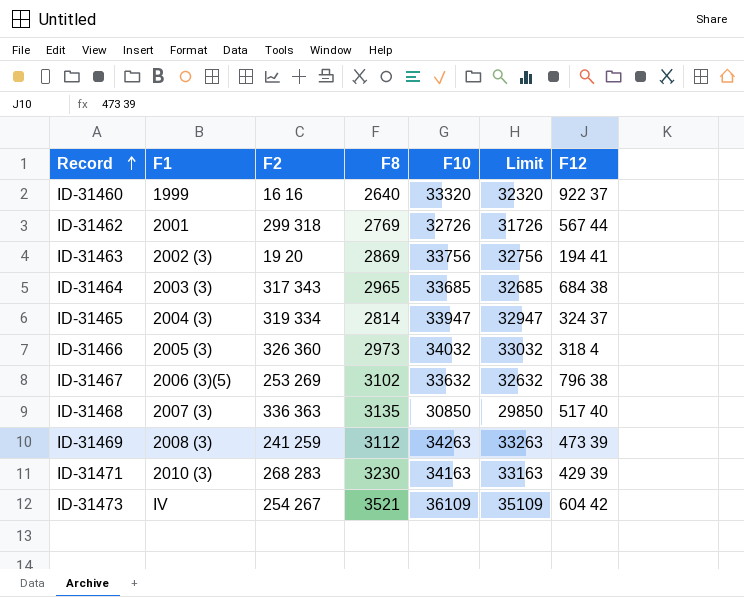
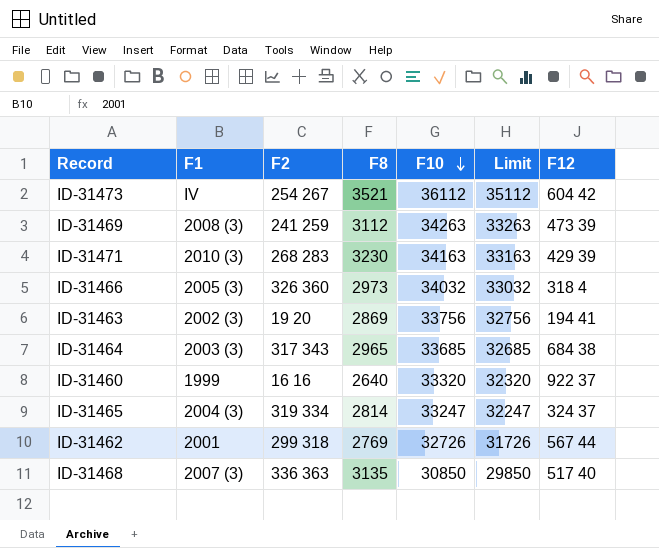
row order: Record ascending -> F10 descending
row ID-31467: 2006 (3)(5) | 253 269 | 3102 | 33632 | 32632 | 796 38 -> none
ID-31473 | F10: 36109 -> 36112
ID-31473 | Limit: 35109 -> 35112
ID-31465 | F10: 33947 -> 33247
ID-31465 | Limit: 32947 -> 32247

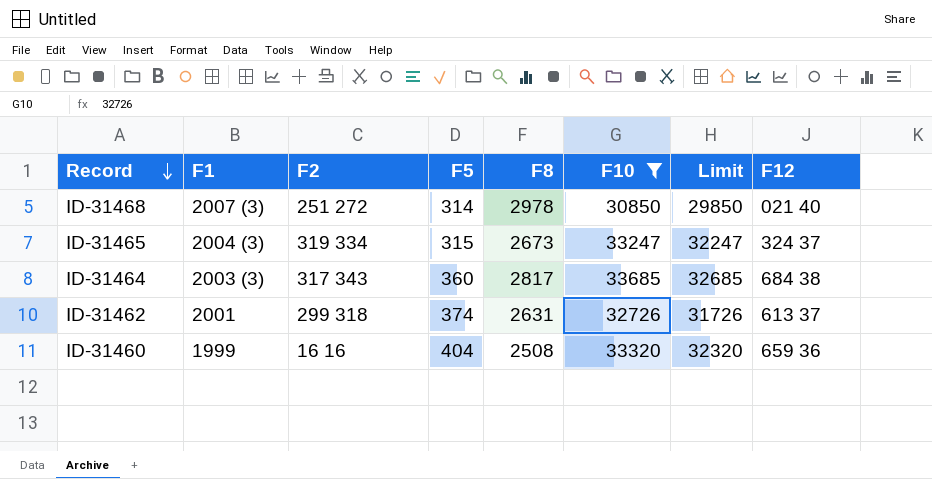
filter: none -> F10 <= 33685
row order: F10 descending -> Record descending
column F5 | position: none -> 4
ID-31468 | F2: 336 363 -> 251 272
ID-31468 | F8: 3135 -> 2978
ID-31468 | F12: 517 40 -> 021 40
ID-31465 | F8: 2814 -> 2673
ID-31464 | F8: 2965 -> 2817
ID-31462 | F8: 2769 -> 2631
ID-31462 | F12: 567 44 -> 613 37
ID-31460 | F8: 2640 -> 2508
ID-31460 | F12: 922 37 -> 659 36

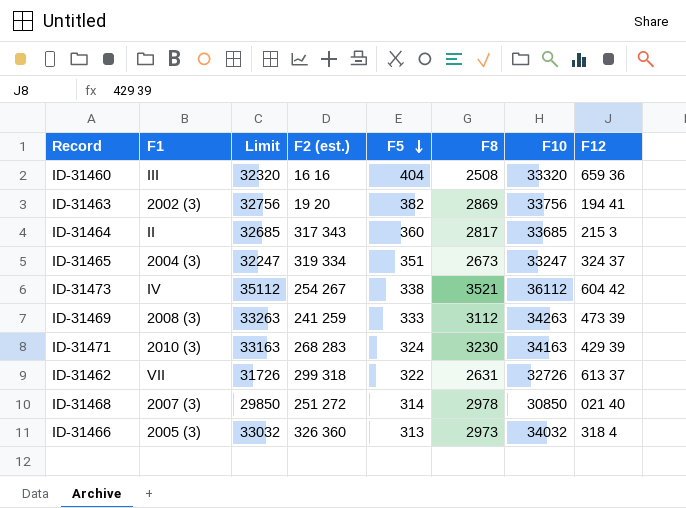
filter: F10 <= 33685 -> none
row order: Record descending -> F5 descending
column Limit | position: 7 -> 3
column name: F2 -> F2 (est.)
ID-31460 | F1: 1999 -> III
ID-31464 | F1: 2003 (3) -> II
ID-31464 | F12: 684 38 -> 215 3
ID-31465 | F5: 315 -> 351
ID-31462 | F1: 2001 -> VII
ID-31462 | F5: 374 -> 322

